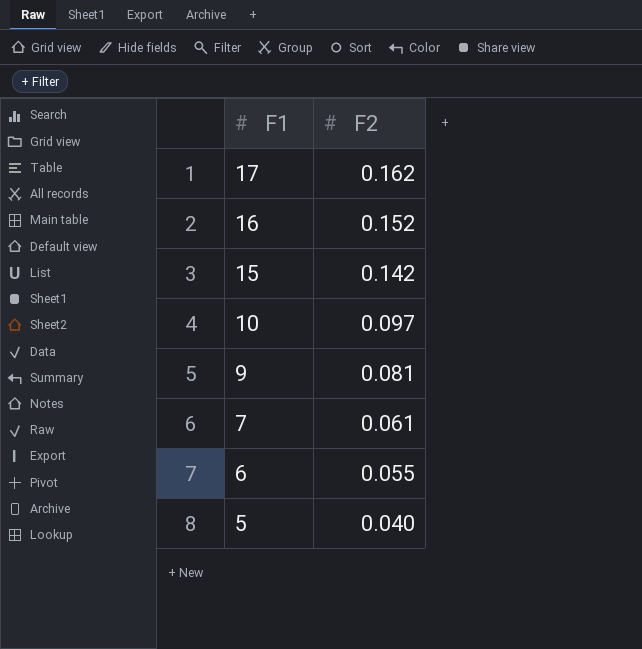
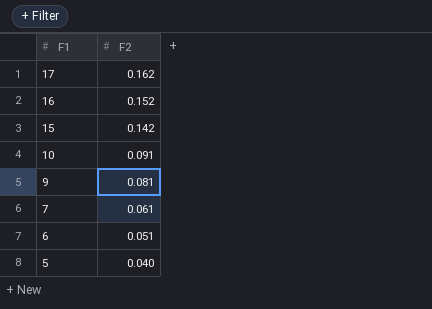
10 | F2: 0.097 -> 0.091
6 | F2: 0.055 -> 0.051

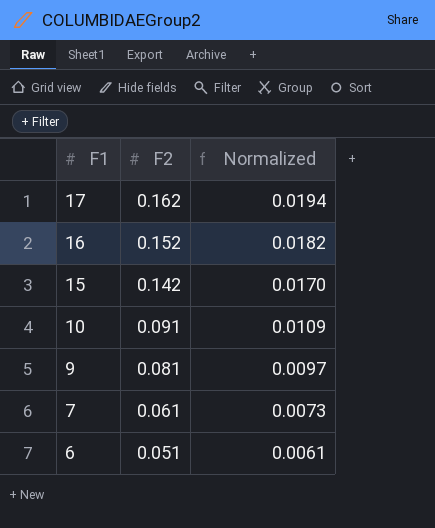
column Normalized | formula: none -> [F2] * 0.12
row 5: 0.040 -> none

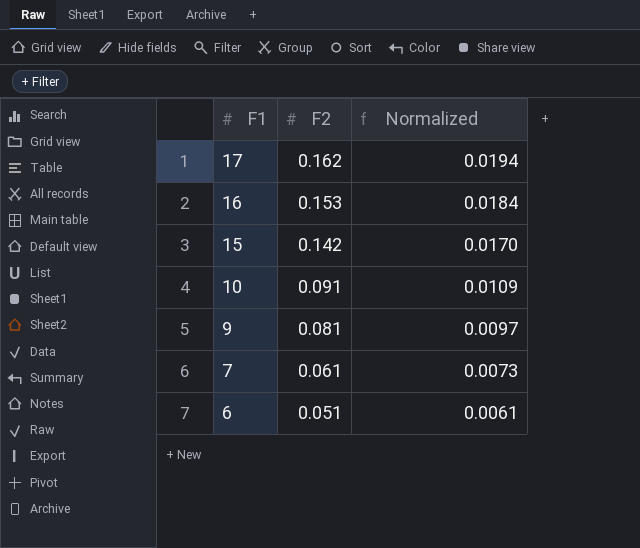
16 | F2: 0.152 -> 0.153
16 | Normalized: 0.0182 -> 0.0184

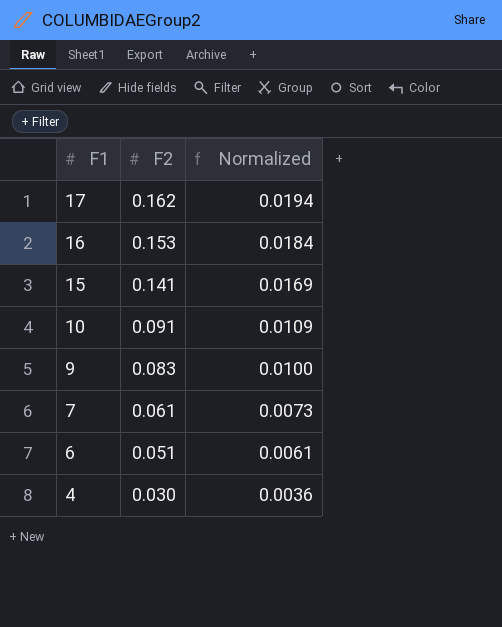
15 | F2: 0.142 -> 0.141
15 | Normalized: 0.0170 -> 0.0169
9 | F2: 0.081 -> 0.083
9 | Normalized: 0.0097 -> 0.0100
row 4: none -> 0.030 | 0.0036

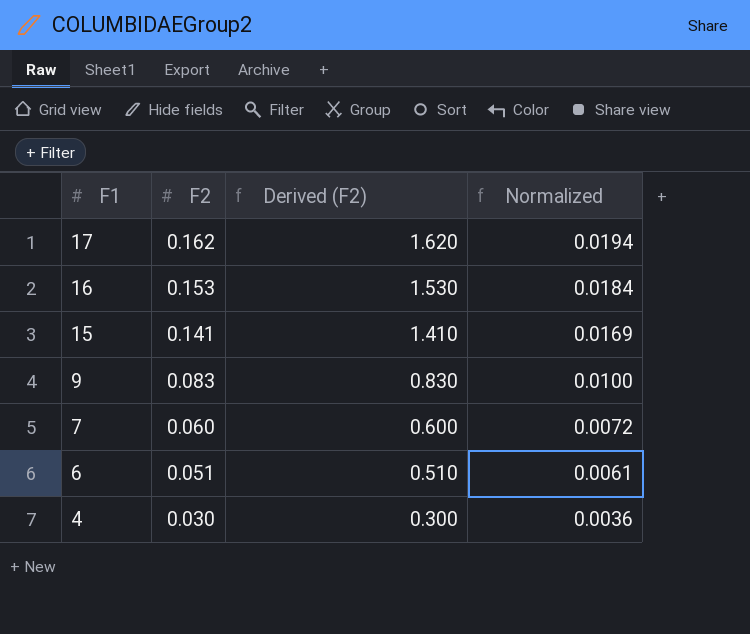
column Derived (F2) | formula: none -> [F2] * 10
row 10: 0.091 | 0.0109 -> none
7 | F2: 0.061 -> 0.060
7 | Normalized: 0.0073 -> 0.0072

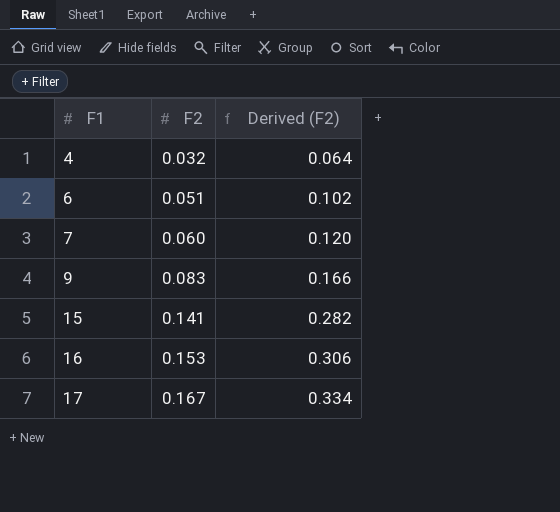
row order: F1 descending -> F1 ascending
column Normalized | formula: [F2] * 0.12 -> none
column Derived (F2) | formula: [F2] * 10 -> [F2] * 2
4 | F2: 0.030 -> 0.032
17 | F2: 0.162 -> 0.167

